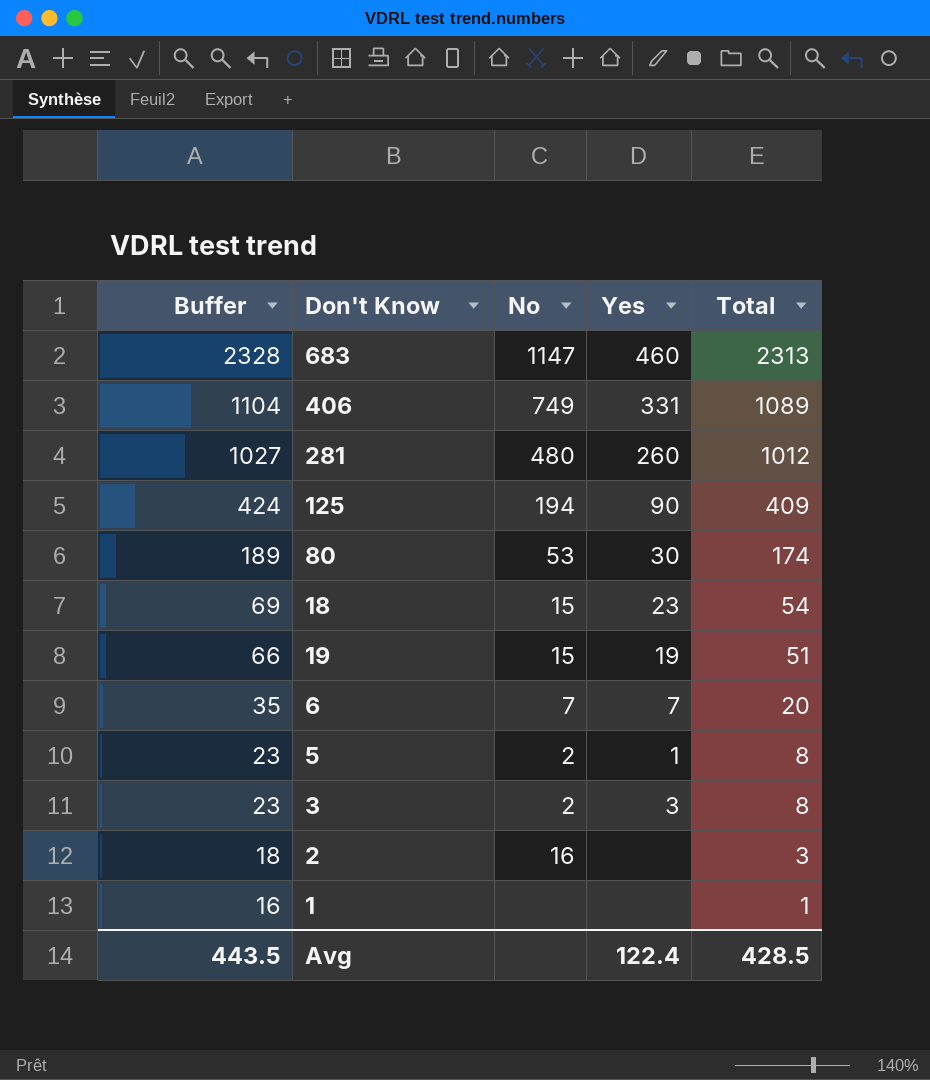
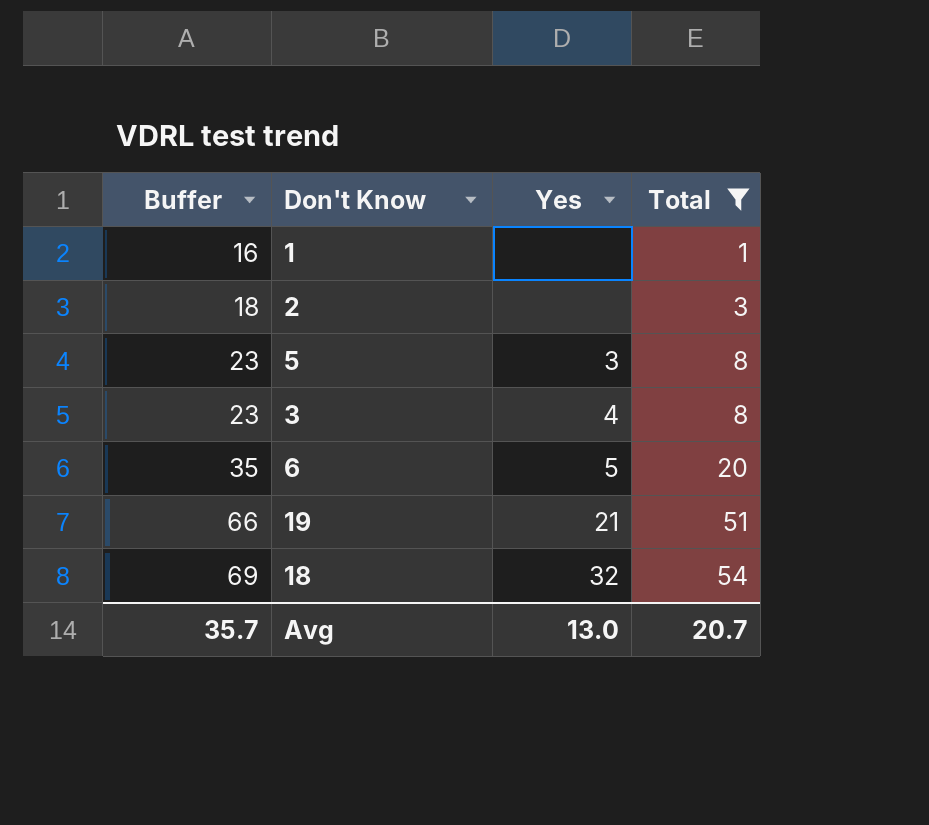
filter: none -> Total <= 54
row order: Buffer descending -> Buffer ascending
column No | position: 3 -> none
5 | Yes: 1 -> 3
3 | Yes: 3 -> 4
6 | Yes: 7 -> 5
19 | Yes: 19 -> 21
18 | Yes: 23 -> 32
Avg | Buffer: 443.5 -> 35.7
Avg | Yes: 122.4 -> 13.0
Avg | Total: 428.5 -> 20.7

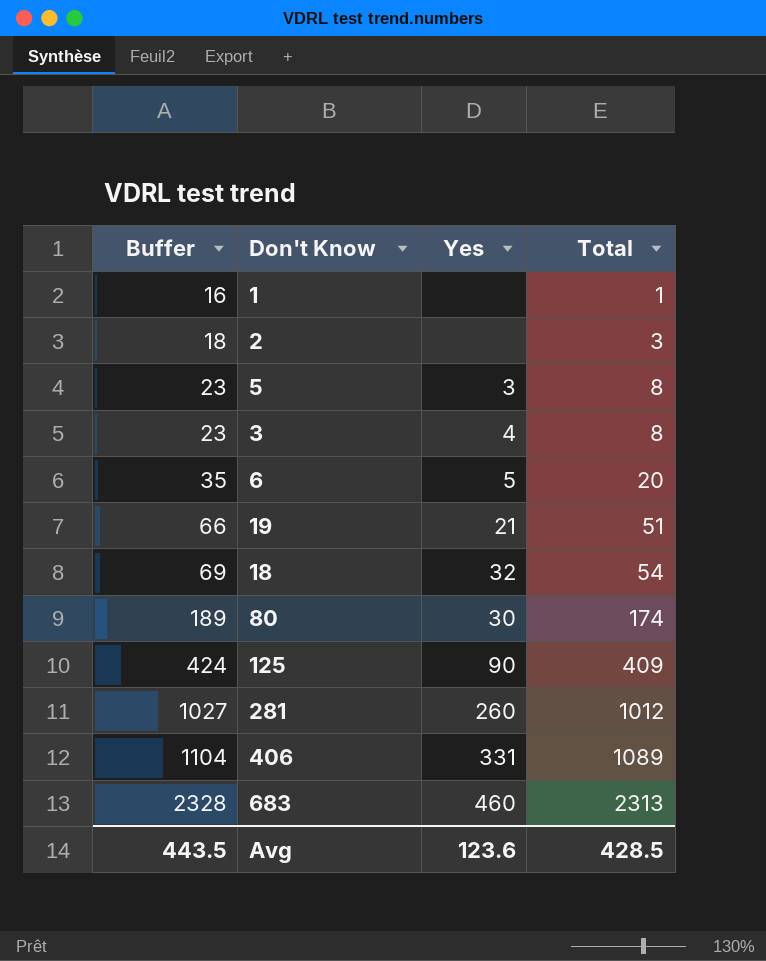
filter: Total <= 54 -> none
Avg | Buffer: 35.7 -> 443.5
Avg | Yes: 13.0 -> 123.6
Avg | Total: 20.7 -> 428.5

